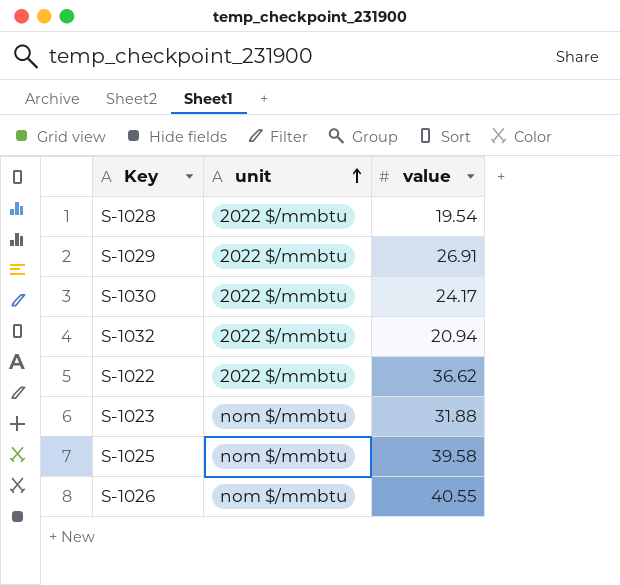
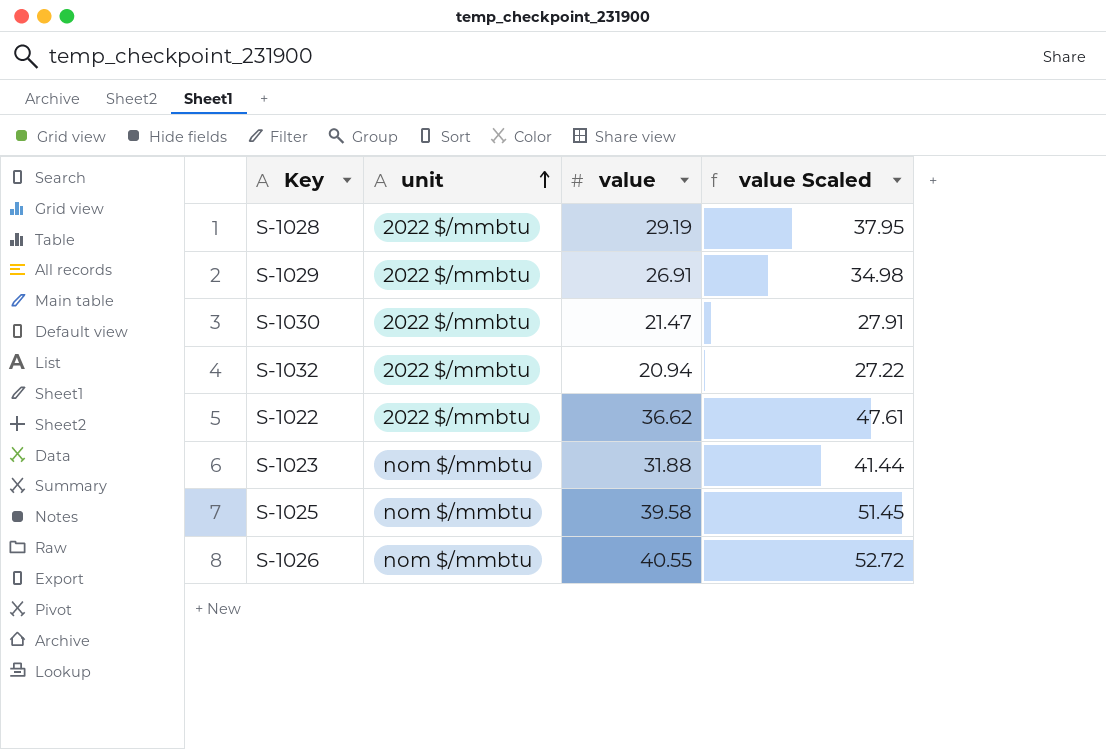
column value Scaled | formula: none -> [value] * 1.3
S-1028 | value: 19.54 -> 29.19
S-1030 | value: 24.17 -> 21.47

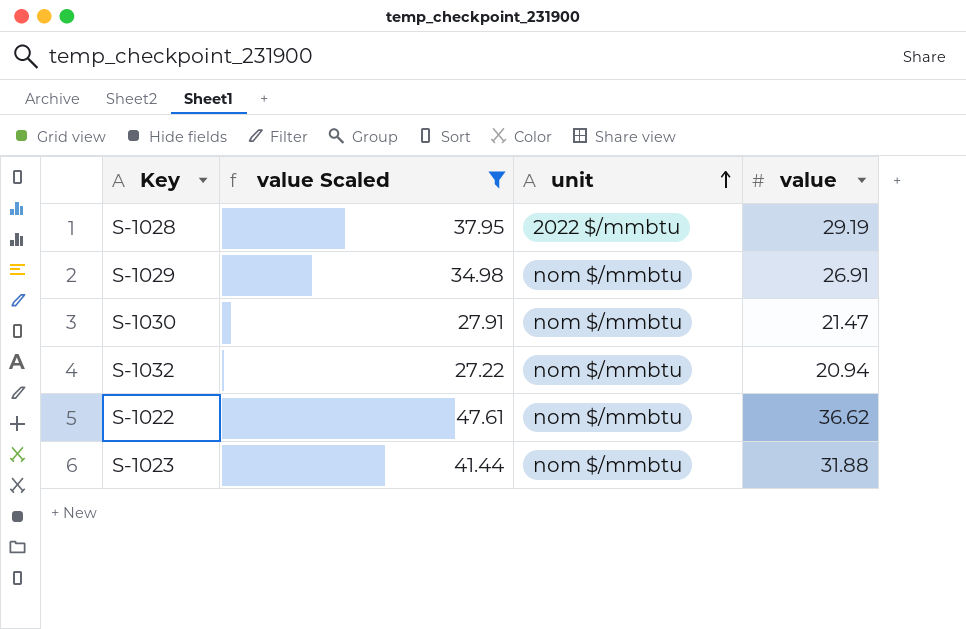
filter: none -> value Scaled <= 47.61
column value Scaled | position: 4 -> 2
S-1029 | unit: 2022 $/mmbtu -> nom $/mmbtu
S-1030 | unit: 2022 $/mmbtu -> nom $/mmbtu
S-1032 | unit: 2022 $/mmbtu -> nom $/mmbtu
S-1022 | unit: 2022 $/mmbtu -> nom $/mmbtu

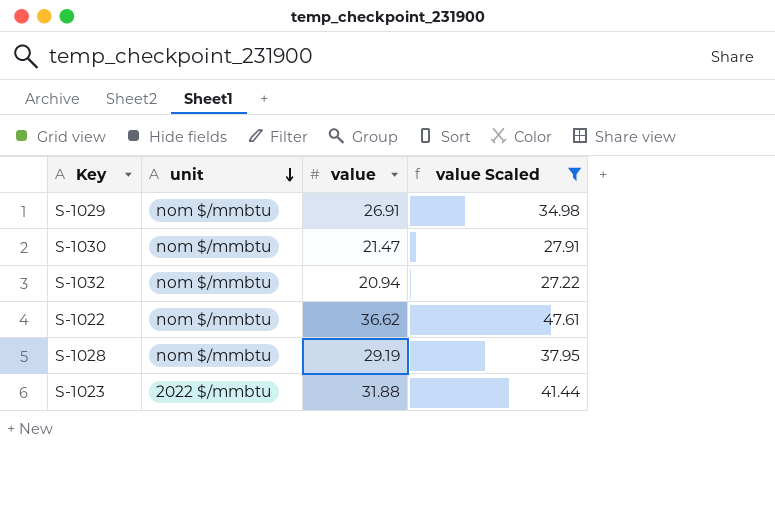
row order: unit ascending -> unit descending
column value Scaled | position: 2 -> 4
S-1028 | unit: 2022 $/mmbtu -> nom $/mmbtu
S-1023 | unit: nom $/mmbtu -> 2022 $/mmbtu

